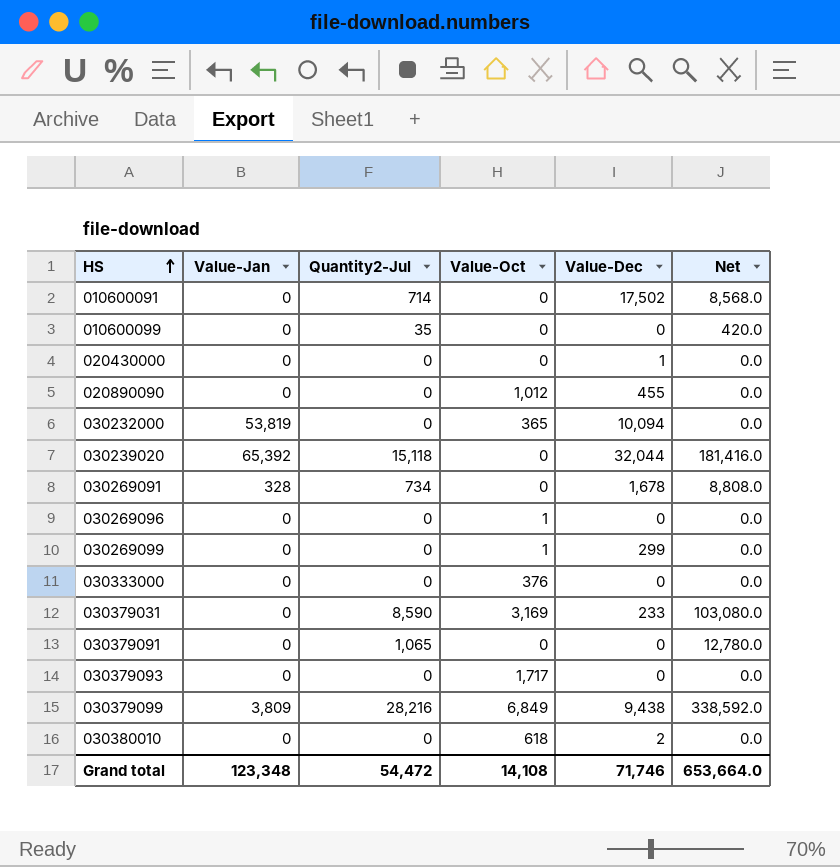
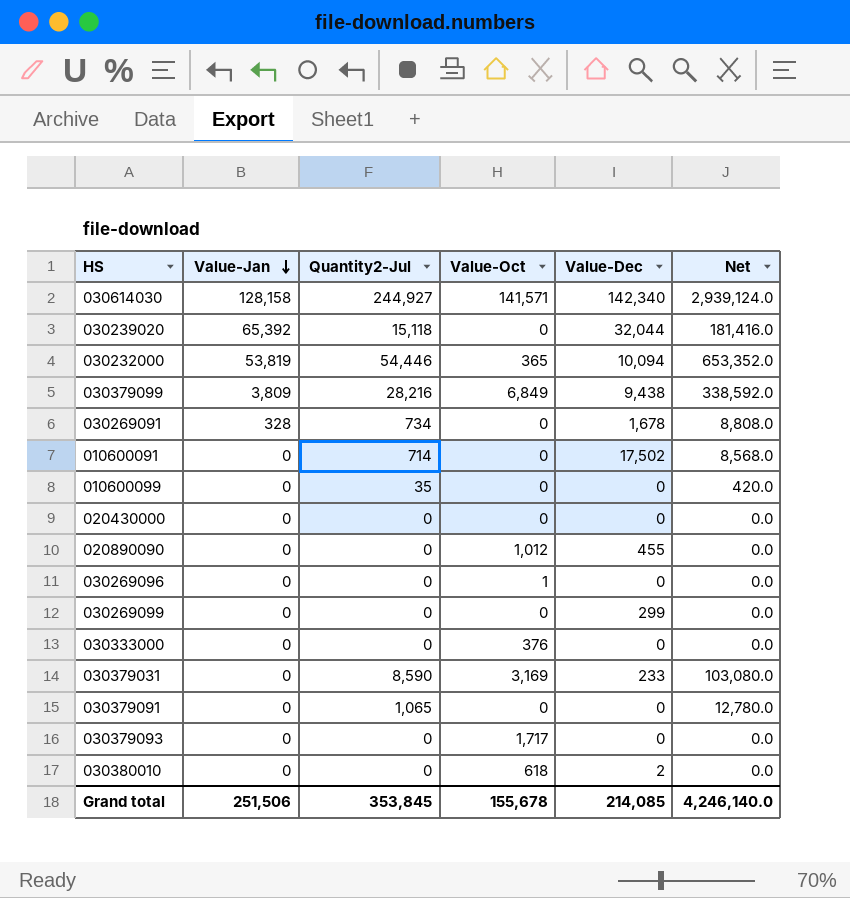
row order: HS ascending -> Value-Jan descending
row 030614030: none -> 128,158 | 244,927 | 141,571 | 142,340 | 2,939,124.0
030232000 | Quantity2-Jul: 0 -> 54,446
030232000 | Net: 0.0 -> 653,352.0
020430000 | Value-Dec: 1 -> 0
030269099 | Value-Oct: 1 -> 0
Grand total | Value-Jan: 123,348 -> 251,506
Grand total | Quantity2-Jul: 54,472 -> 353,845
Grand total | Value-Oct: 14,108 -> 155,678
Grand total | Value-Dec: 71,746 -> 214,085
Grand total | Net: 653,664.0 -> 4,246,140.0

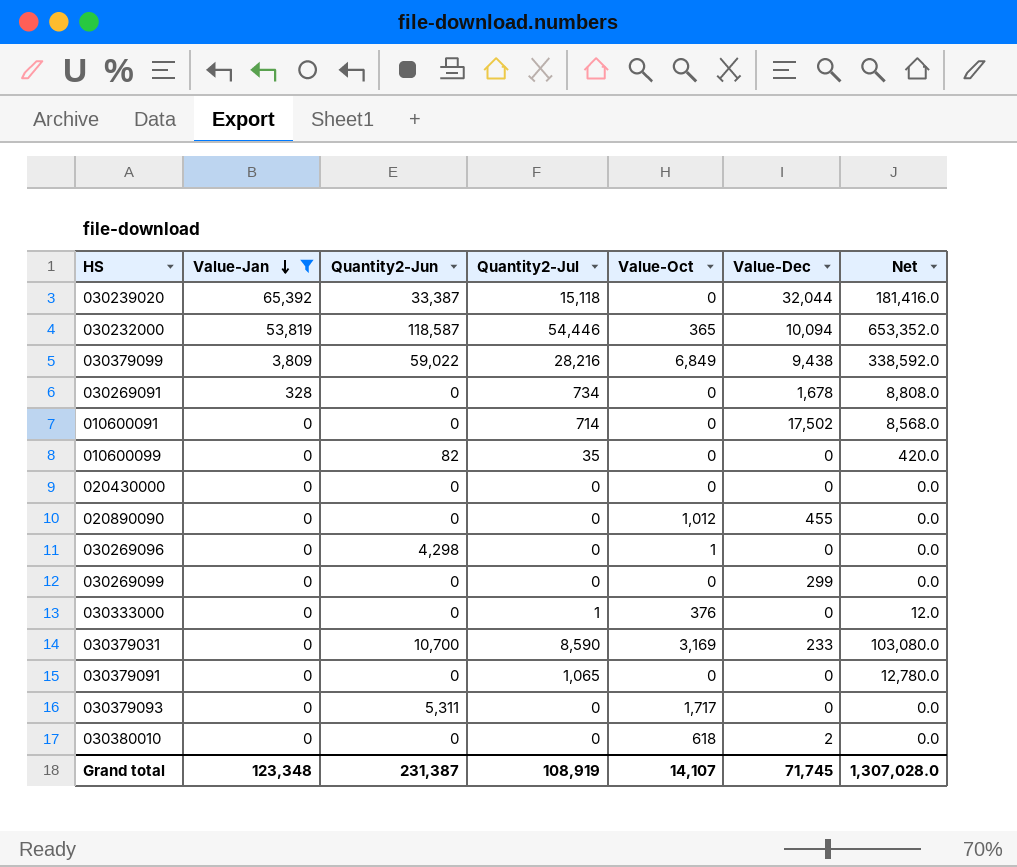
filter: none -> Value-Jan != 128,158
column Quantity2-Jun | position: none -> 3
030333000 | Quantity2-Jul: 0 -> 1
030333000 | Net: 0.0 -> 12.0
Grand total | Value-Jan: 251,506 -> 123,348
Grand total | Quantity2-Jul: 353,845 -> 108,919
Grand total | Value-Oct: 155,678 -> 14,107
Grand total | Value-Dec: 214,085 -> 71,745
Grand total | Net: 4,246,140.0 -> 1,307,028.0

